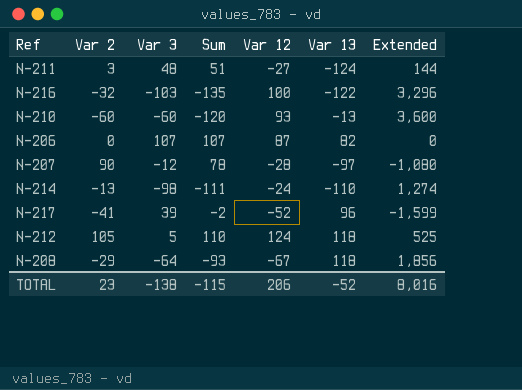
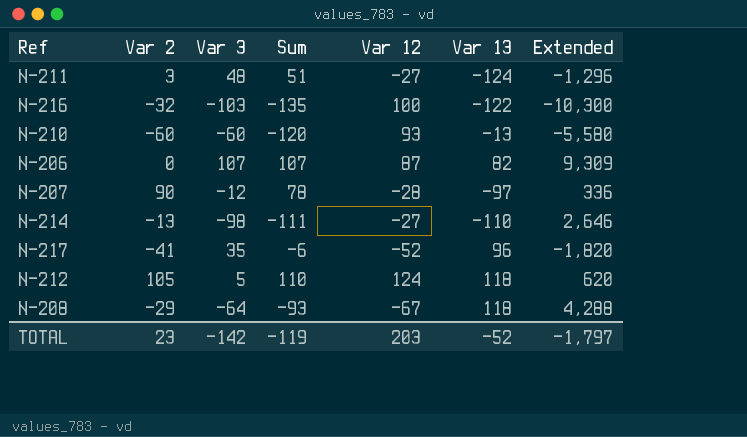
column Extended | formula: [Var 2] * [Var 3] -> [Var 3] * [Var 12]
N-214 | Var 12: -24 -> -27
N-217 | Var 3: 39 -> 35
N-217 | Sum: -2 -> -6
TOTAL | Var 3: -138 -> -142
TOTAL | Sum: -115 -> -119
TOTAL | Var 12: 206 -> 203
TOTAL | Extended: 8,016 -> -1,797

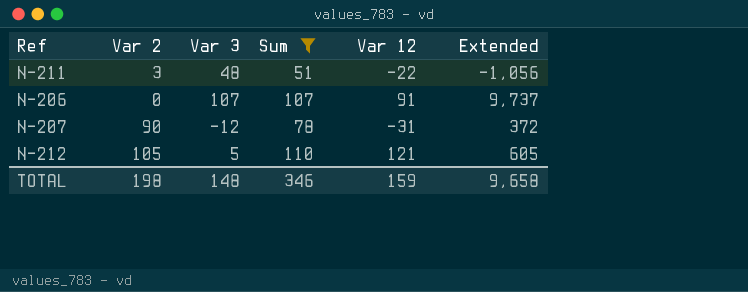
filter: none -> Sum >= 51
column Var 13 | position: 6 -> none
N-211 | Var 12: -27 -> -22
N-211 | Extended: -1,296 -> -1,056
N-206 | Var 12: 87 -> 91
N-206 | Extended: 9,309 -> 9,737
N-207 | Var 12: -28 -> -31
N-207 | Extended: 336 -> 372
N-212 | Var 12: 124 -> 121
N-212 | Extended: 620 -> 605
TOTAL | Var 2: 23 -> 198
TOTAL | Var 3: -142 -> 148
TOTAL | Sum: -119 -> 346
TOTAL | Var 12: 203 -> 159
TOTAL | Extended: -1,797 -> 9,658

